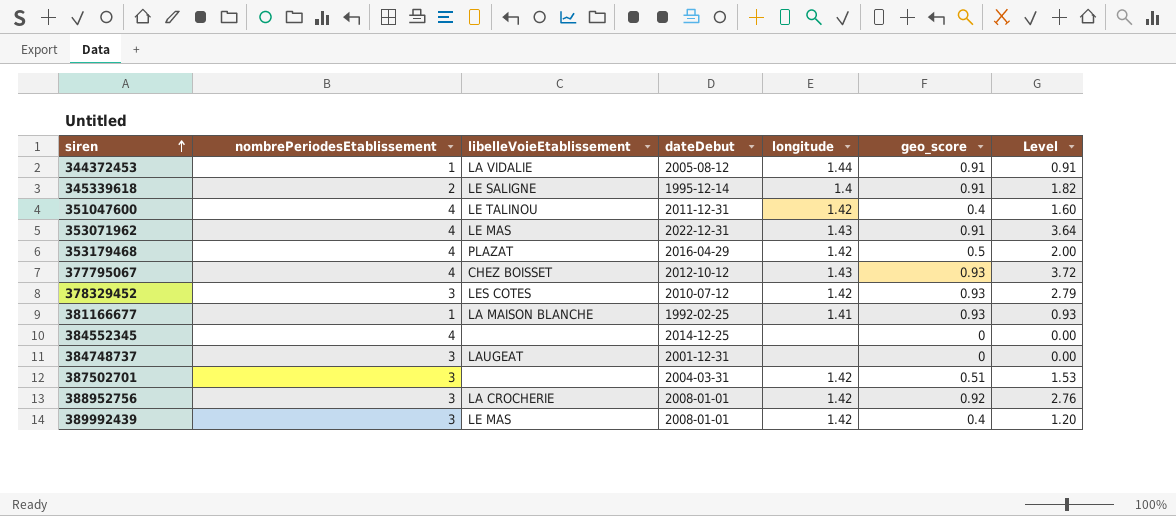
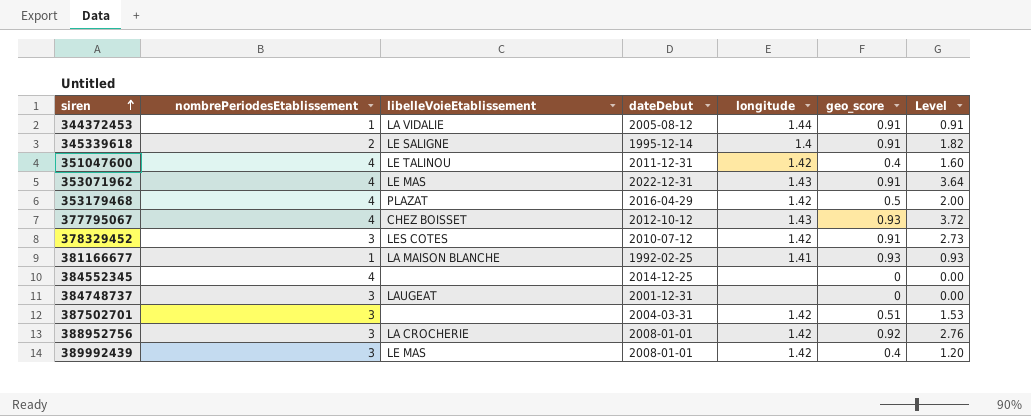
378329452 | geo_score: 0.93 -> 0.91
378329452 | Level: 2.79 -> 2.73

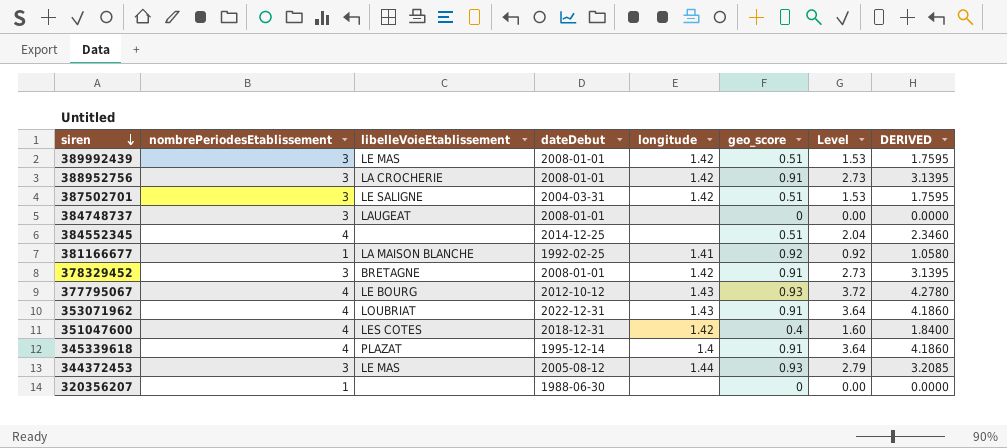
row order: siren ascending -> siren descending
column DERIVED | formula: none -> [Level] * 1.15
row 353179468: 4 | PLAZAT | 2016-04-29 | 1.42 | 0.5 | 2.00 -> none
389992439 | geo_score: 0.4 -> 0.51
389992439 | Level: 1.20 -> 1.53
388952756 | geo_score: 0.92 -> 0.91
388952756 | Level: 2.76 -> 2.73
387502701 | libelleVoieEtablissement: none -> LE SALIGNE
384748737 | dateDebut: 2001-12-31 -> 2008-01-01
384552345 | geo_score: 0 -> 0.51
384552345 | Level: 0.00 -> 2.04
381166677 | geo_score: 0.93 -> 0.92
381166677 | Level: 0.93 -> 0.92
378329452 | libelleVoieEtablissement: LES COTES -> BRETAGNE
378329452 | dateDebut: 2010-07-12 -> 2008-01-01
377795067 | libelleVoieEtablissement: CHEZ BOISSET -> LE BOURG
353071962 | libelleVoieEtablissement: LE MAS -> LOUBRIAT
351047600 | libelleVoieEtablissement: LE TALINOU -> LES COTES
351047600 | dateDebut: 2011-12-31 -> 2018-12-31
345339618 | nombrePeriodesEtablissement: 2 -> 4
345339618 | libelleVoieEtablissement: LE SALIGNE -> PLAZAT
345339618 | Level: 1.82 -> 3.64
344372453 | nombrePeriodesEtablissement: 1 -> 3
344372453 | libelleVoieEtablissement: LA VIDALIE -> LE MAS
344372453 | geo_score: 0.91 -> 0.93
344372453 | Level: 0.91 -> 2.79
row 320356207: none -> 1 | none | 1988-06-30 | none | 0 | 0.00 | 0.0000

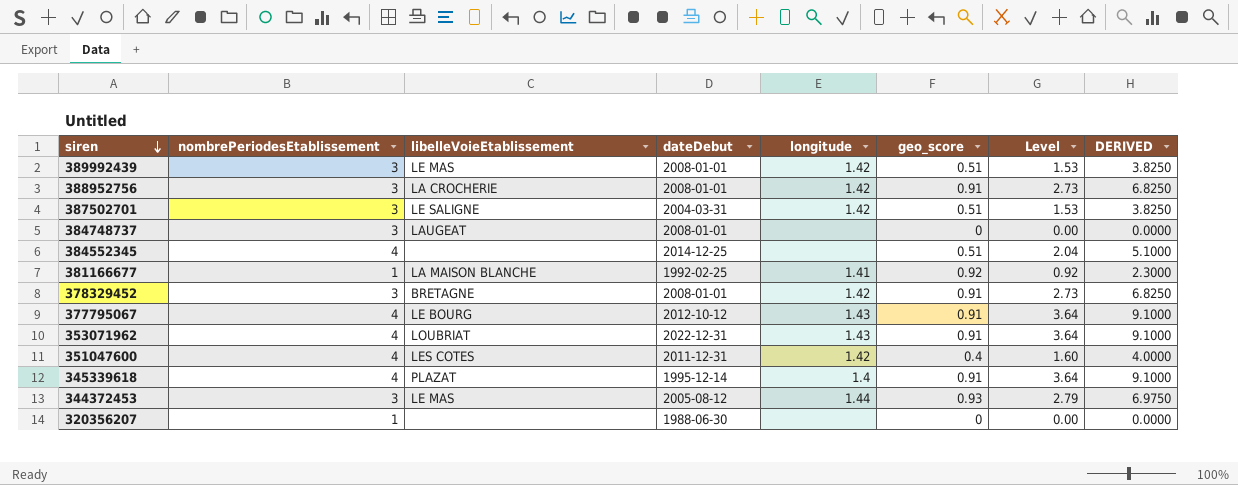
column DERIVED | formula: [Level] * 1.15 -> [Level] * 2.5
377795067 | geo_score: 0.93 -> 0.91
377795067 | Level: 3.72 -> 3.64
351047600 | dateDebut: 2018-12-31 -> 2011-12-31

